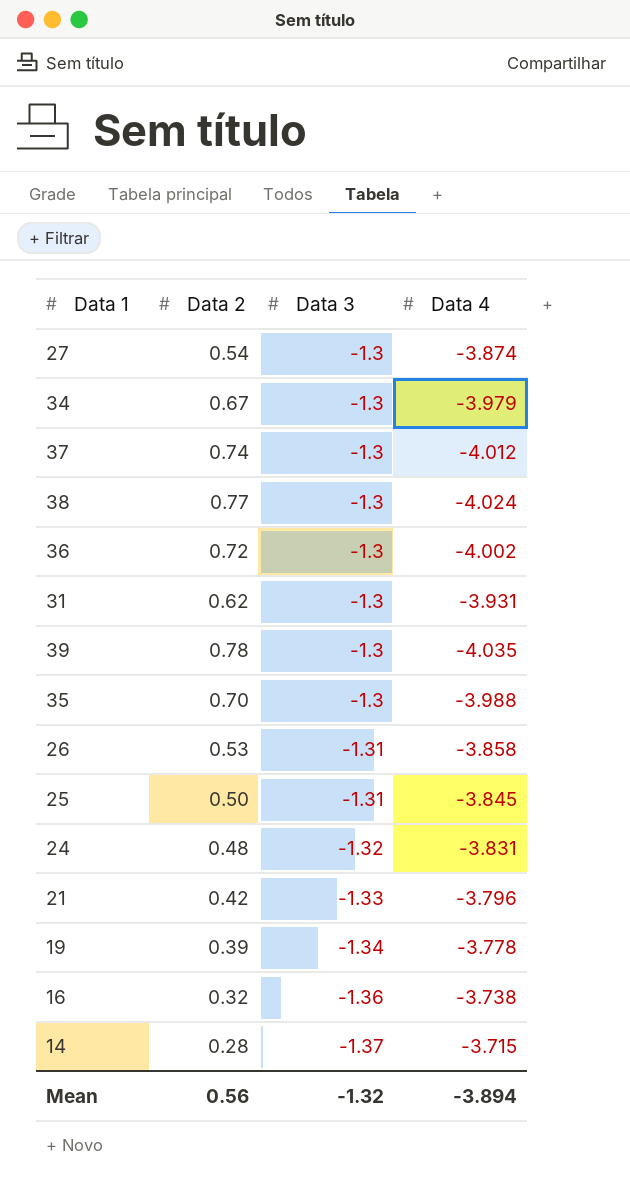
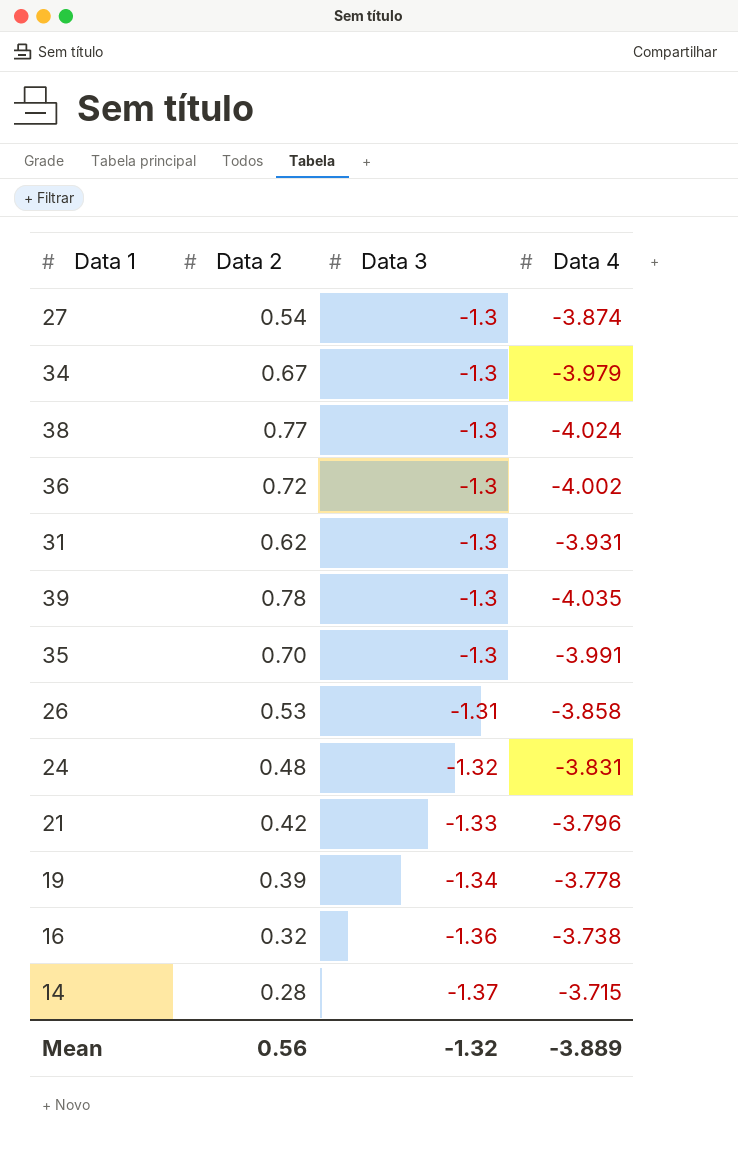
row 37: 0.74 | -1.3 | -4.012 -> none
row 25: 0.50 | -1.31 | -3.845 -> none
35 | Data 4: -3.988 -> -3.991
Mean | Data 4: -3.894 -> -3.889

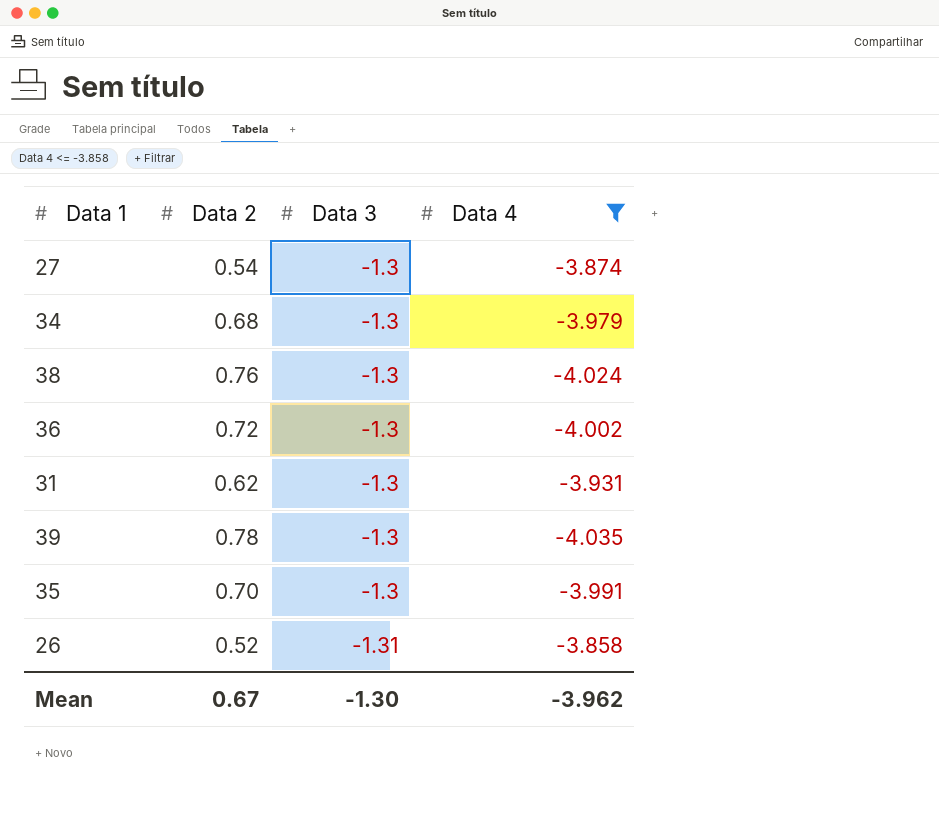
filter: none -> Data 4 <= -3.858
34 | Data 2: 0.67 -> 0.68
38 | Data 2: 0.77 -> 0.76
26 | Data 2: 0.53 -> 0.52
Mean | Data 2: 0.56 -> 0.67
Mean | Data 3: -1.32 -> -1.30
Mean | Data 4: -3.889 -> -3.962

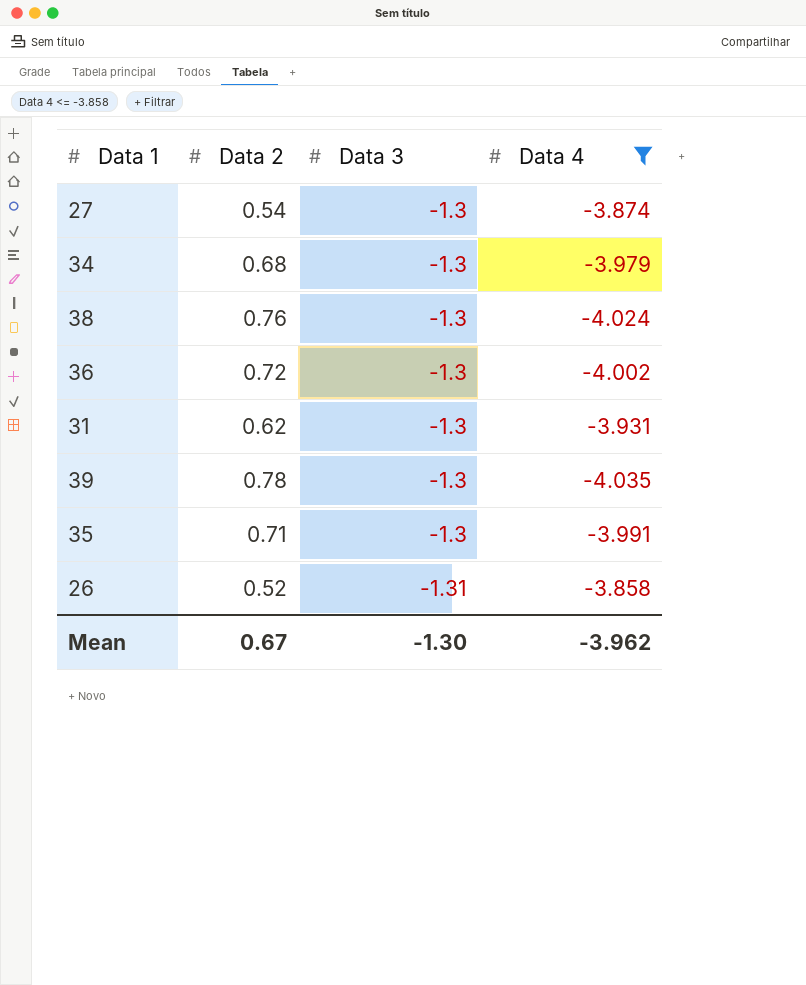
35 | Data 2: 0.70 -> 0.71

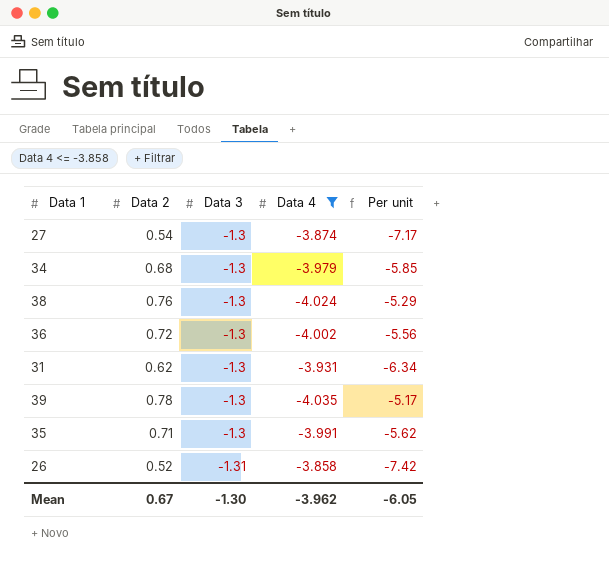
column Per unit | formula: none -> [Data 4] / [Data 2]

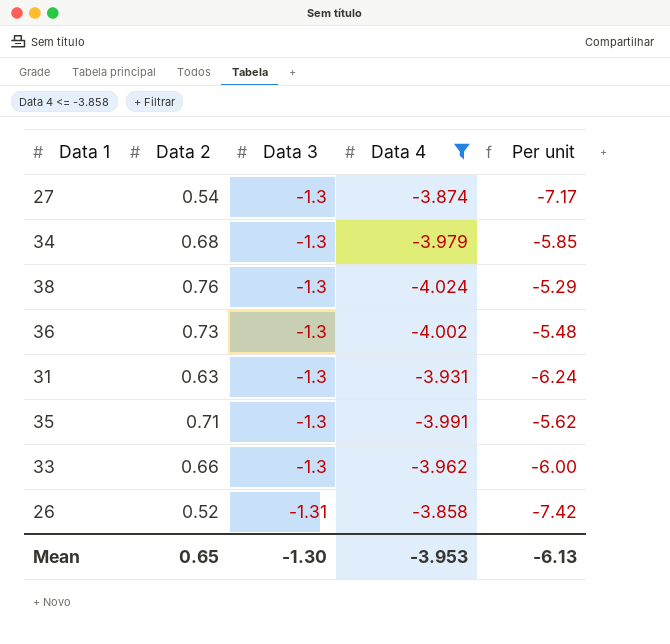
row 39: 0.78 | -1.3 | -4.035 | -5.17 -> none
36 | Data 2: 0.72 -> 0.73
36 | Per unit: -5.56 -> -5.48
31 | Data 2: 0.62 -> 0.63
31 | Per unit: -6.34 -> -6.24
row 33: none -> 0.66 | -1.3 | -3.962 | -6.00
Mean | Data 2: 0.67 -> 0.65
Mean | Data 4: -3.962 -> -3.953
Mean | Per unit: -6.05 -> -6.13

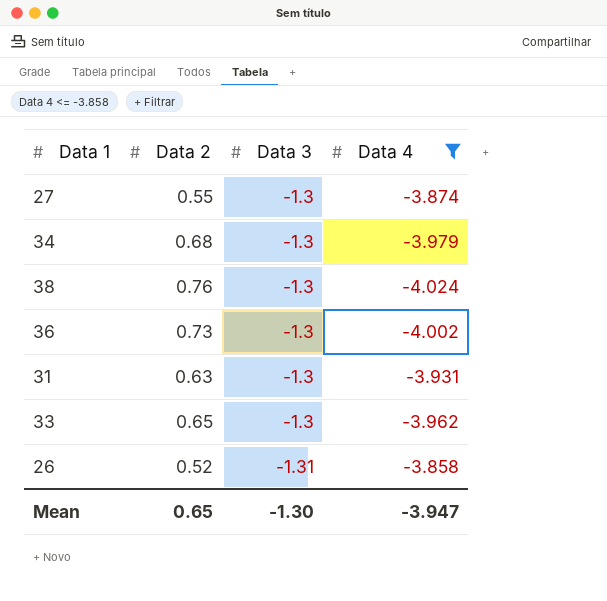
column Per unit | formula: [Data 4] / [Data 2] -> none
row 35: 0.71 | -1.3 | -3.991 | -5.62 -> none
27 | Data 2: 0.54 -> 0.55
33 | Data 2: 0.66 -> 0.65
Mean | Data 4: -3.953 -> -3.947

